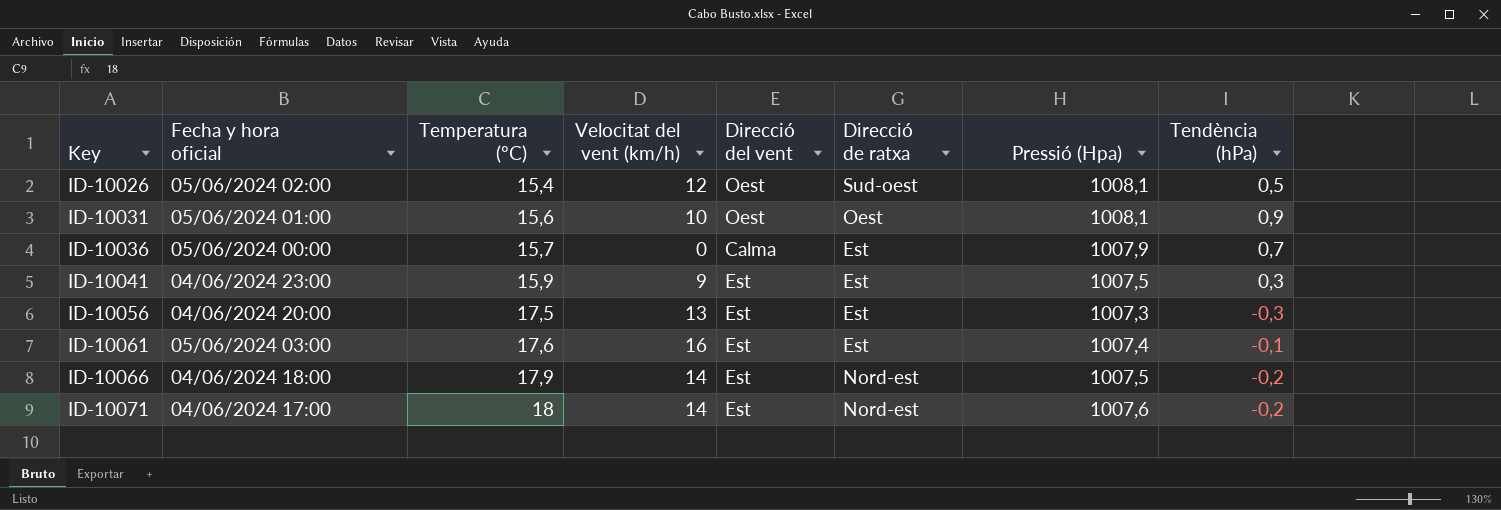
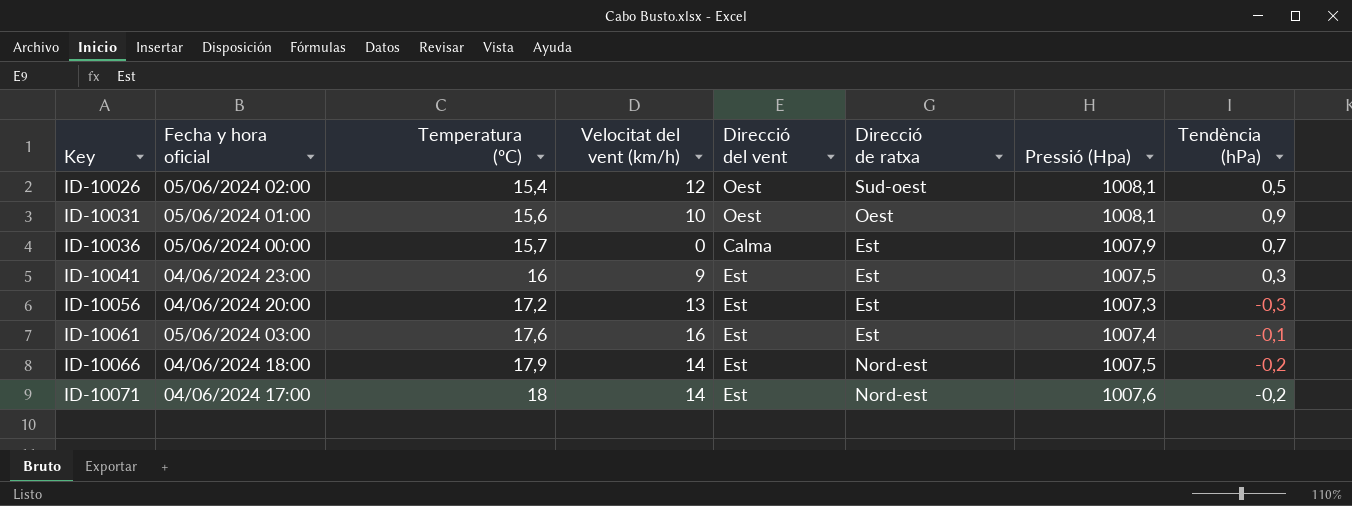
ID-10041 | Temperatura (ºC): 15,9 -> 16
ID-10056 | Temperatura (ºC): 17,5 -> 17,2

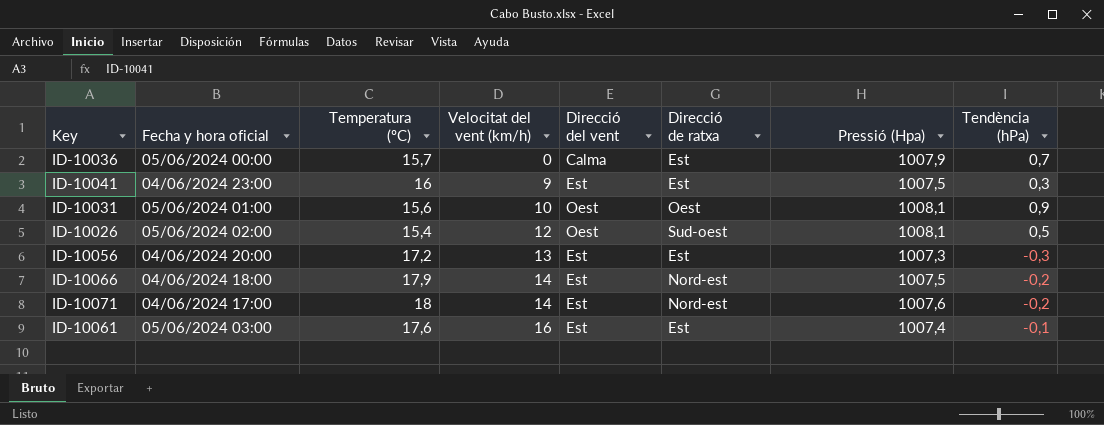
row order: Key ascending -> Velocitat del vent (km/h) ascending

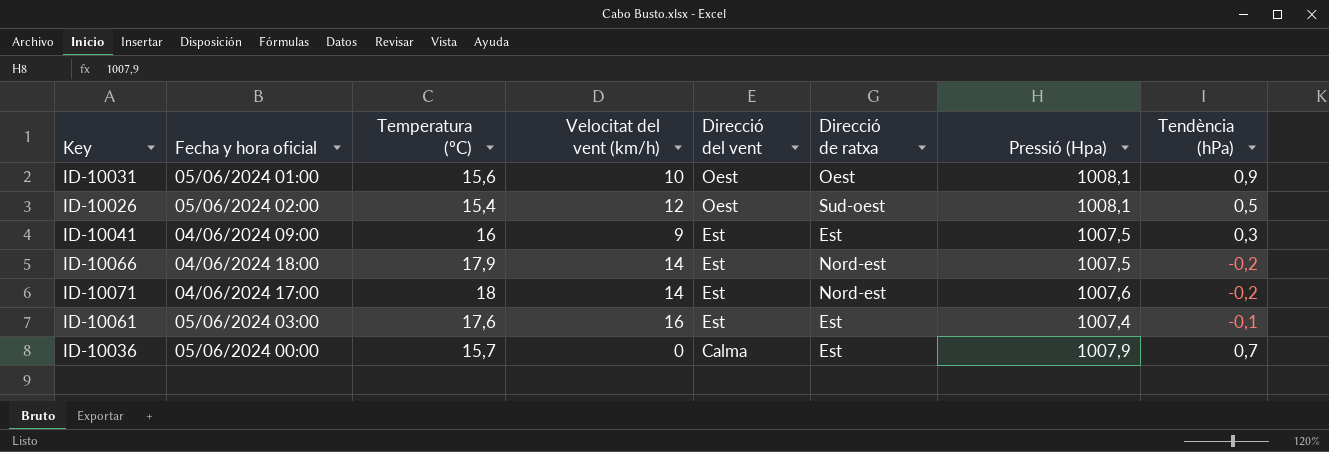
row order: Velocitat del vent (km/h) ascending -> Direcció del vent descending
row ID-10056: 04/06/2024 20:00 | 17,2 | 13 | Est | Est | 1007,3 | -0,3 -> none
ID-10041 | Fecha y hora oficial: 04/06/2024 23:00 -> 04/06/2024 09:00

